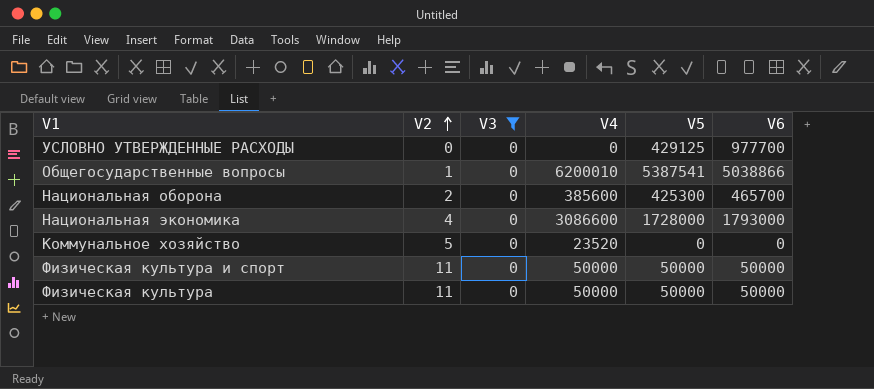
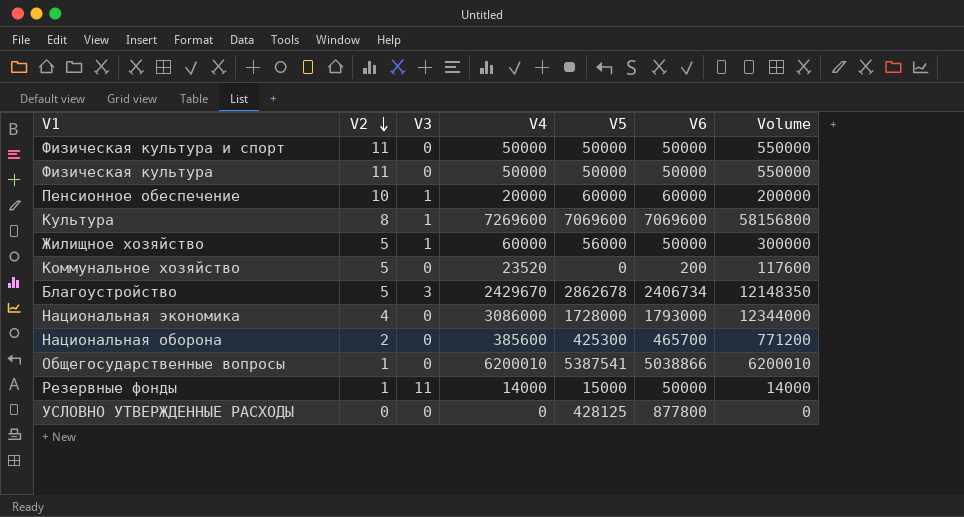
filter: V3 = 0 -> none
row order: V2 ascending -> V2 descending
column Volume | formula: none -> [V2] * [V4]
Коммунальное хозяйство | V6: 0 -> 200
Национальная экономика | V4: 3086600 -> 3086000
УСЛОВНО УТВЕРЖДЕННЫЕ РАСХОДЫ | V5: 429125 -> 428125
УСЛОВНО УТВЕРЖДЕННЫЕ РАСХОДЫ | V6: 977700 -> 877800

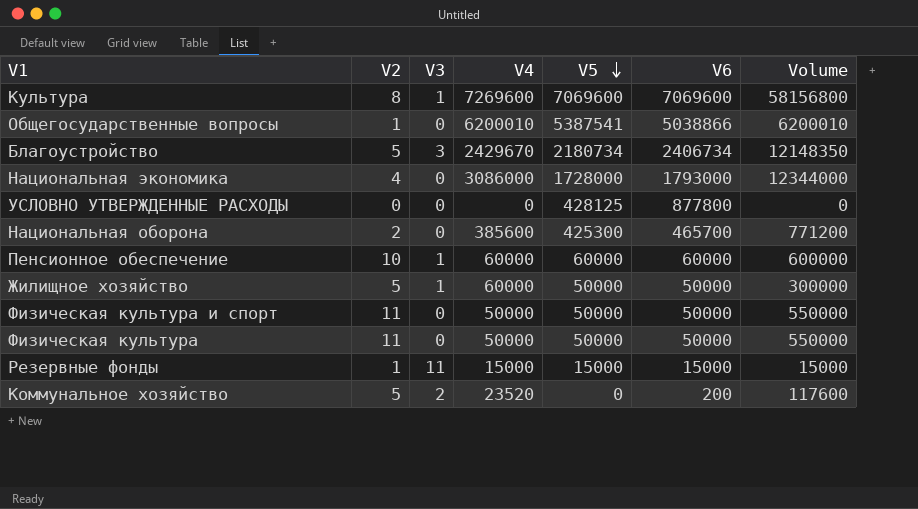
row order: V2 descending -> V5 descending
Благоустройство | V5: 2862678 -> 2180734
Пенсионное обеспечение | V4: 20000 -> 60000
Пенсионное обеспечение | Volume: 200000 -> 600000
Жилищное хозяйство | V5: 56000 -> 50000
Резервные фонды | V4: 14000 -> 15000
Резервные фонды | V6: 50000 -> 15000
Резервные фонды | Volume: 14000 -> 15000
Коммунальное хозяйство | V3: 0 -> 2

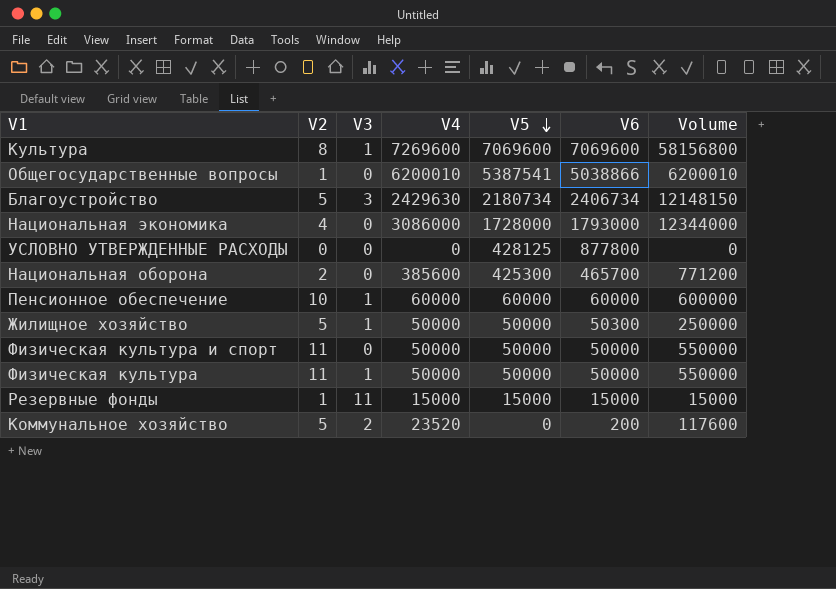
Благоустройство | V4: 2429670 -> 2429630
Благоустройство | Volume: 12148350 -> 12148150
Жилищное хозяйство | V4: 60000 -> 50000
Жилищное хозяйство | V6: 50000 -> 50300
Жилищное хозяйство | Volume: 300000 -> 250000
Физическая культура | V3: 0 -> 1

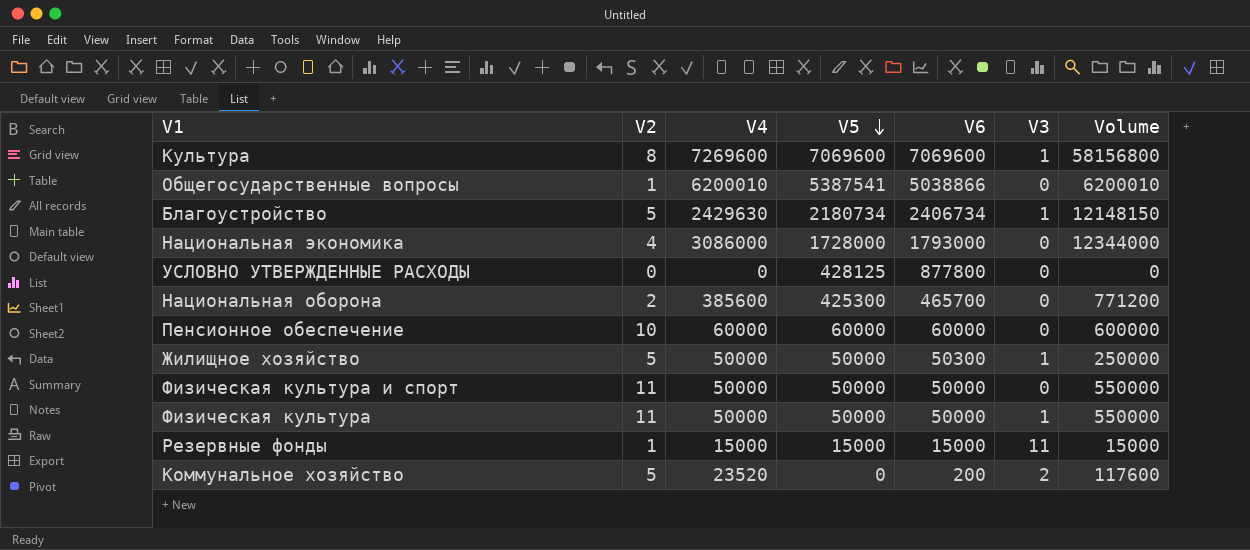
column V3 | position: 3 -> 6
Благоустройство | V3: 3 -> 1
Пенсионное обеспечение | V3: 1 -> 0

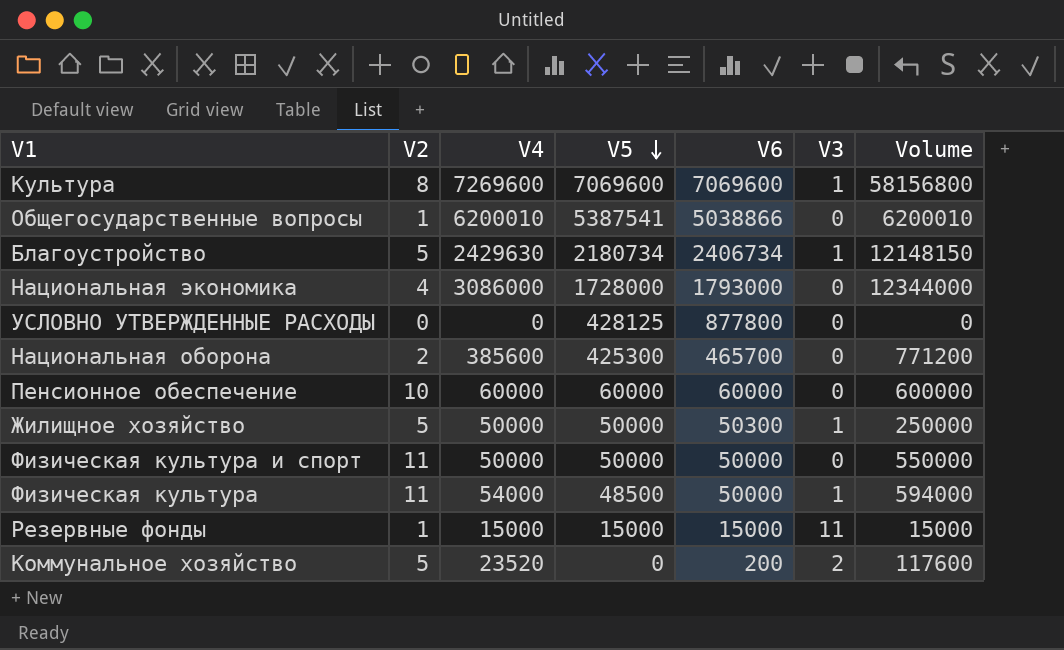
Физическая культура | V4: 50000 -> 54000
Физическая культура | V5: 50000 -> 48500
Физическая культура | Volume: 550000 -> 594000

